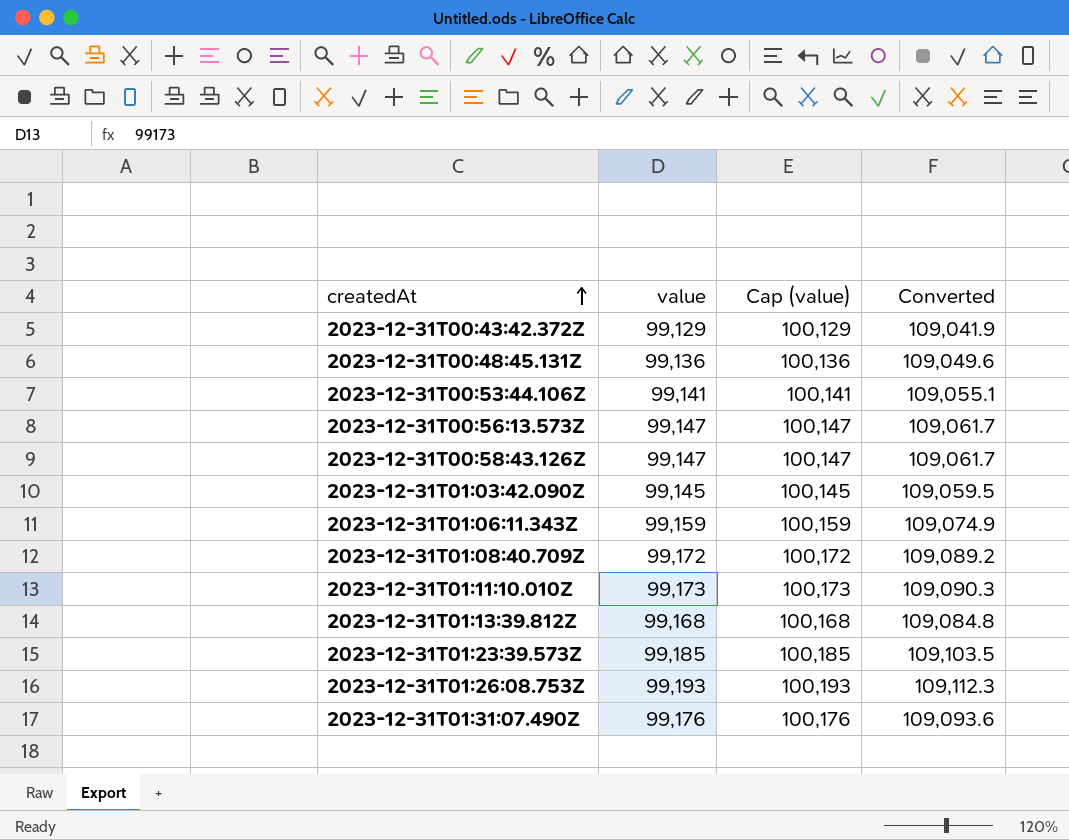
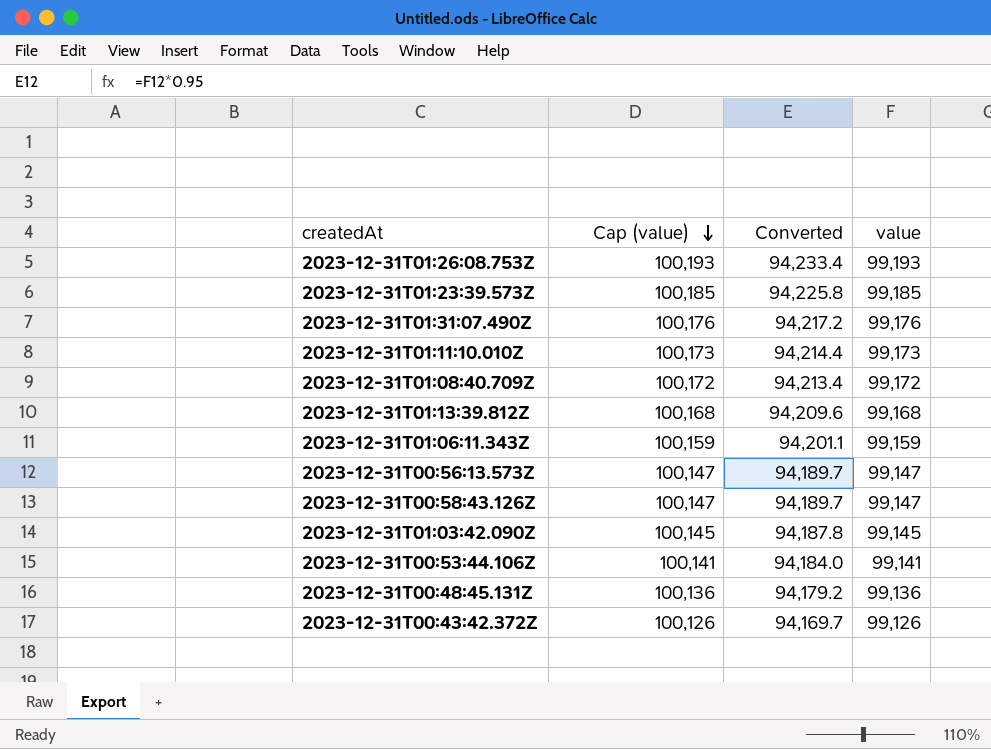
row order: createdAt ascending -> Cap (value) descending
column Converted | formula: [value] * 1.1 -> [value] * 0.95
column value | position: 2 -> 4
2023-12-31T00:43:42.372Z | Cap (value): 100,129 -> 100,126
2023-12-31T00:43:42.372Z | value: 99,129 -> 99,126

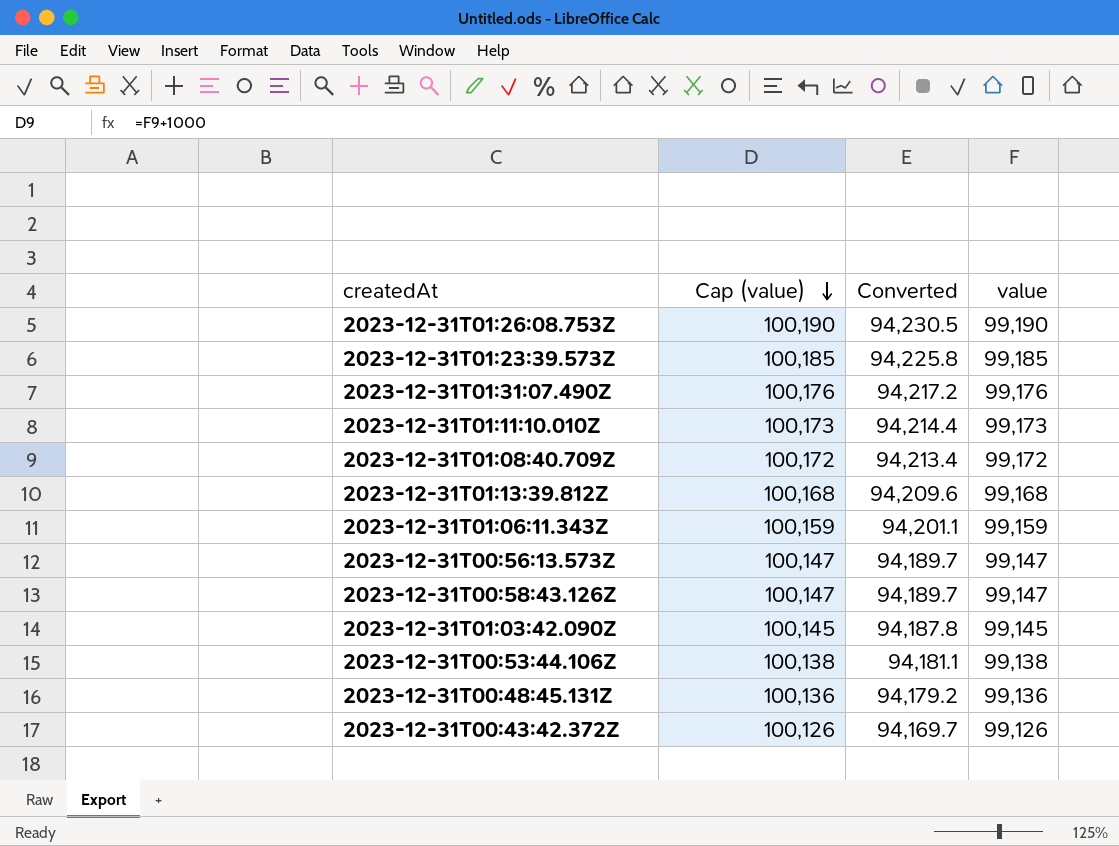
2023-12-31T01:26:08.753Z | Cap (value): 100,193 -> 100,190
2023-12-31T01:26:08.753Z | Converted: 94,233.4 -> 94,230.5
2023-12-31T01:26:08.753Z | value: 99,193 -> 99,190
2023-12-31T00:53:44.106Z | Cap (value): 100,141 -> 100,138
2023-12-31T00:53:44.106Z | Converted: 94,184.0 -> 94,181.1
2023-12-31T00:53:44.106Z | value: 99,141 -> 99,138

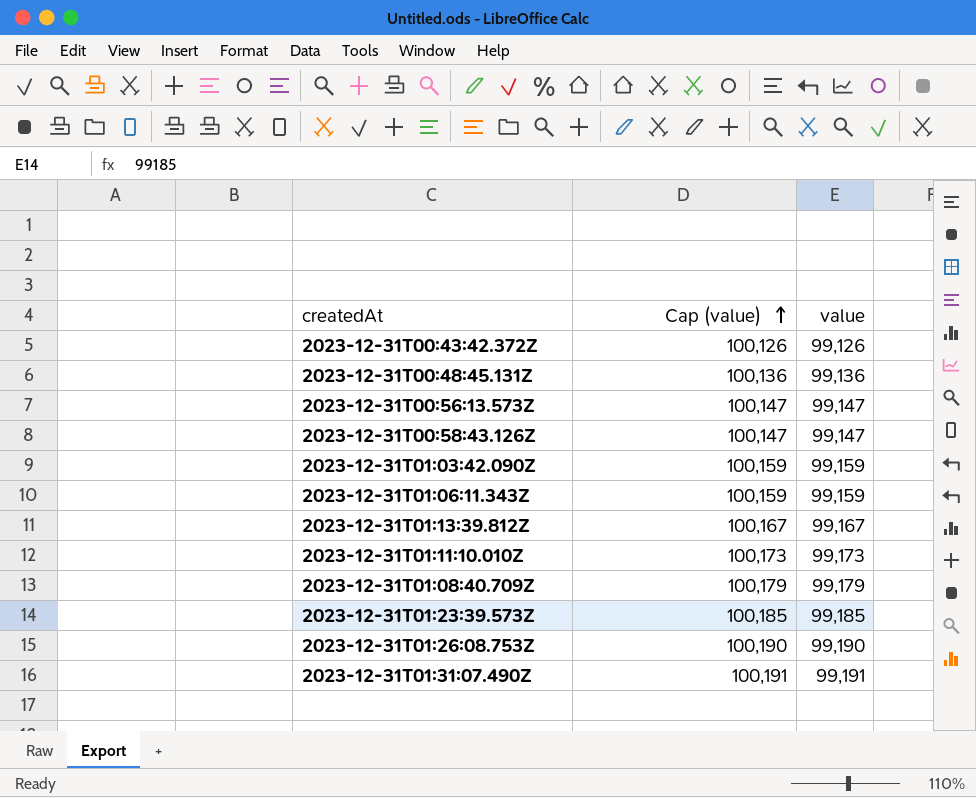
row order: Cap (value) descending -> Cap (value) ascending
column Converted | formula: [value] * 0.95 -> none
row 2023-12-31T00:53:44.106Z: 100,138 | 94,181.1 | 99,138 -> none
2023-12-31T01:03:42.090Z | Cap (value): 100,145 -> 100,159
2023-12-31T01:03:42.090Z | value: 99,145 -> 99,159
2023-12-31T01:13:39.812Z | Cap (value): 100,168 -> 100,167
2023-12-31T01:13:39.812Z | value: 99,168 -> 99,167
2023-12-31T01:08:40.709Z | Cap (value): 100,172 -> 100,179
2023-12-31T01:08:40.709Z | value: 99,172 -> 99,179
2023-12-31T01:31:07.490Z | Cap (value): 100,176 -> 100,191
2023-12-31T01:31:07.490Z | value: 99,176 -> 99,191

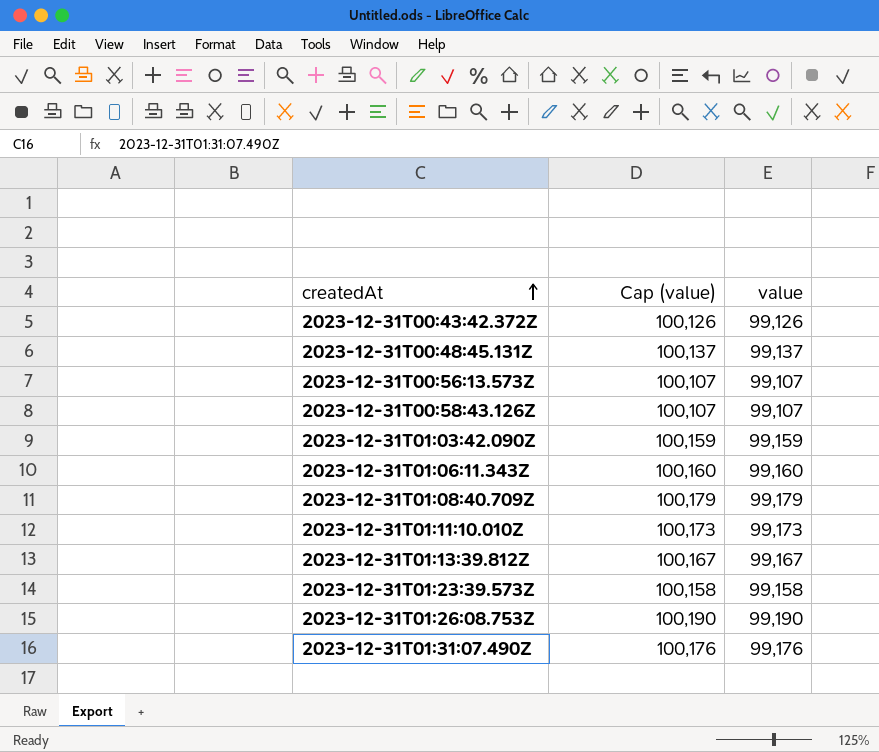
row order: Cap (value) ascending -> createdAt ascending
2023-12-31T00:48:45.131Z | Cap (value): 100,136 -> 100,137
2023-12-31T00:48:45.131Z | value: 99,136 -> 99,137
2023-12-31T00:56:13.573Z | Cap (value): 100,147 -> 100,107
2023-12-31T00:56:13.573Z | value: 99,147 -> 99,107
2023-12-31T00:58:43.126Z | Cap (value): 100,147 -> 100,107
2023-12-31T00:58:43.126Z | value: 99,147 -> 99,107
2023-12-31T01:06:11.343Z | Cap (value): 100,159 -> 100,160
2023-12-31T01:06:11.343Z | value: 99,159 -> 99,160
2023-12-31T01:23:39.573Z | Cap (value): 100,185 -> 100,158
2023-12-31T01:23:39.573Z | value: 99,185 -> 99,158
2023-12-31T01:31:07.490Z | Cap (value): 100,191 -> 100,176
2023-12-31T01:31:07.490Z | value: 99,191 -> 99,176

